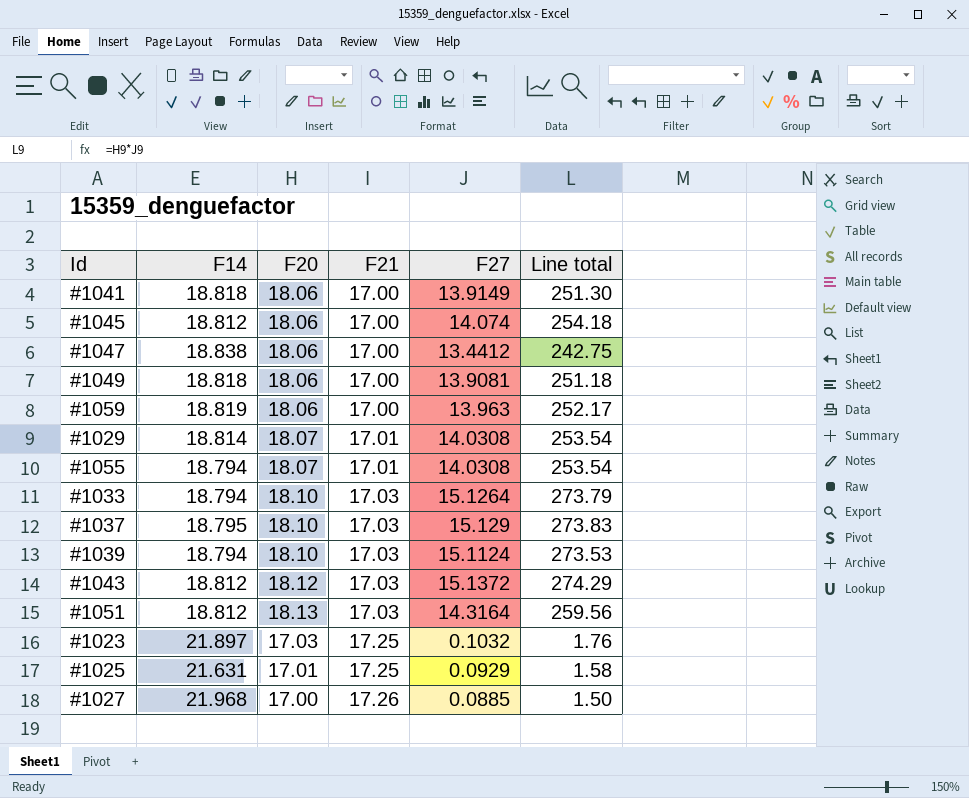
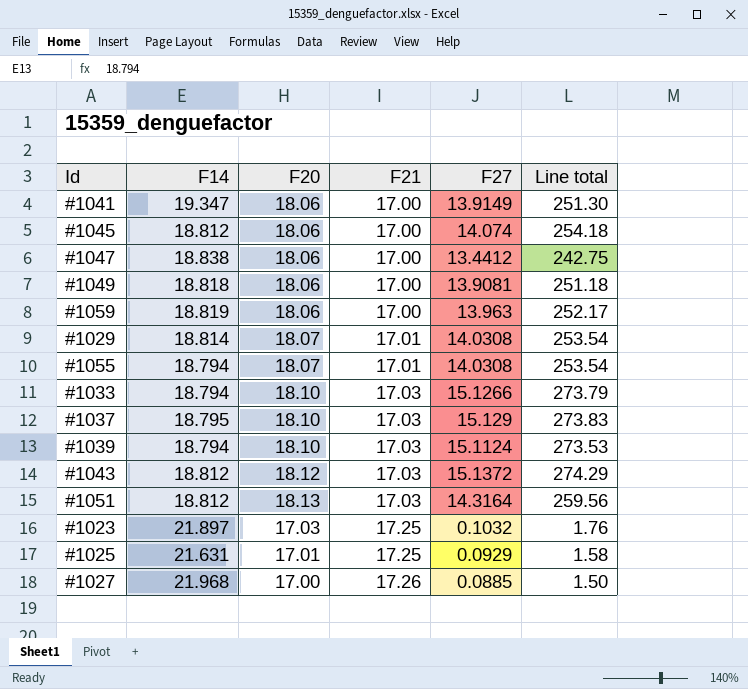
#1041 | F14: 18.818 -> 19.347
#1033 | F27: 15.1264 -> 15.1266

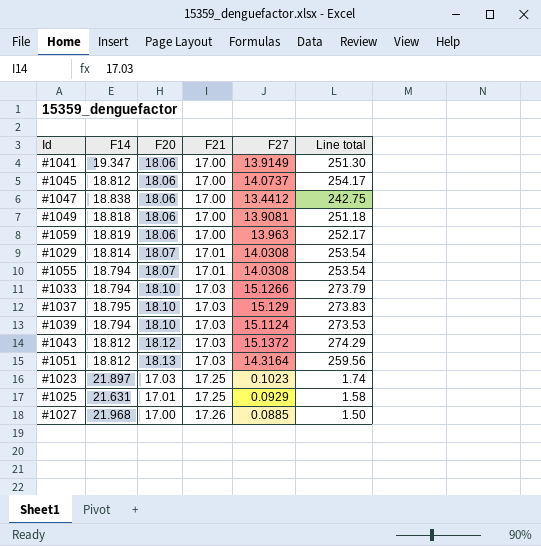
#1045 | F27: 14.074 -> 14.0737
#1045 | Line total: 254.18 -> 254.17
#1023 | F27: 0.1032 -> 0.1023
#1023 | Line total: 1.76 -> 1.74

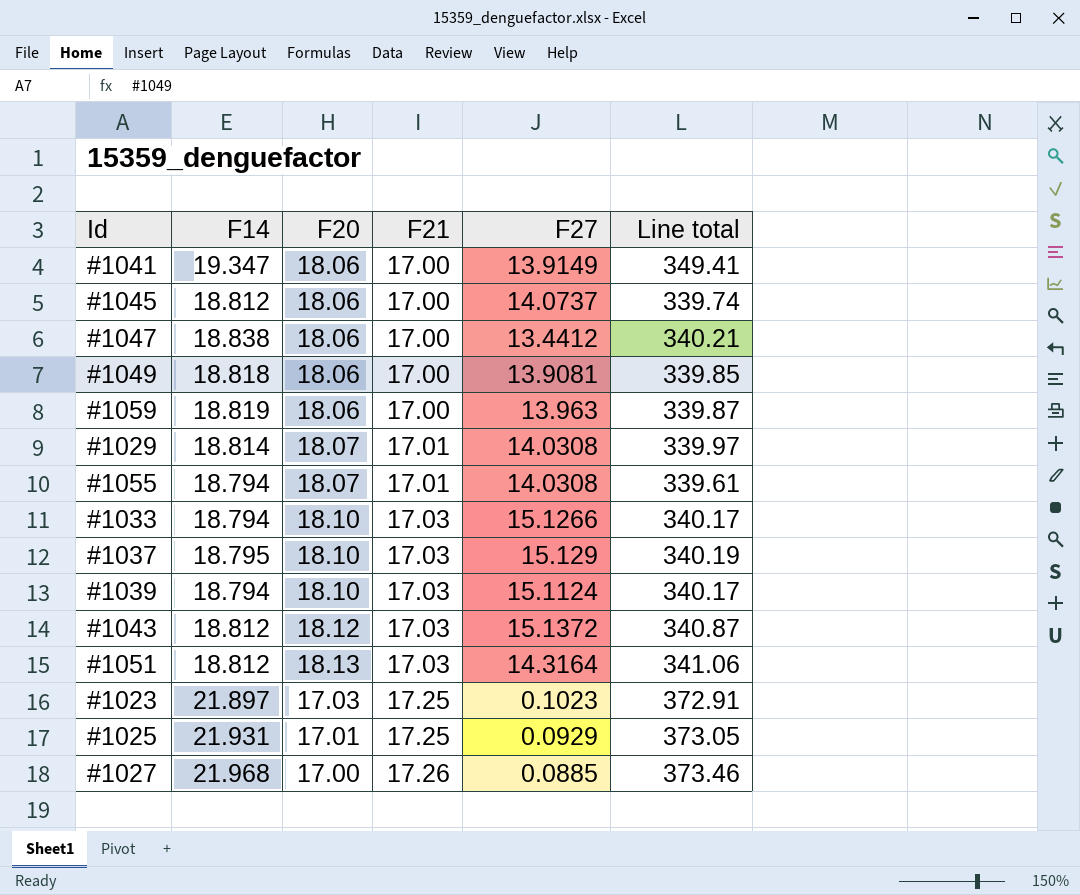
column Line total | formula: [F20] * [F27] -> [F14] * [F20]
#1025 | F14: 21.631 -> 21.931

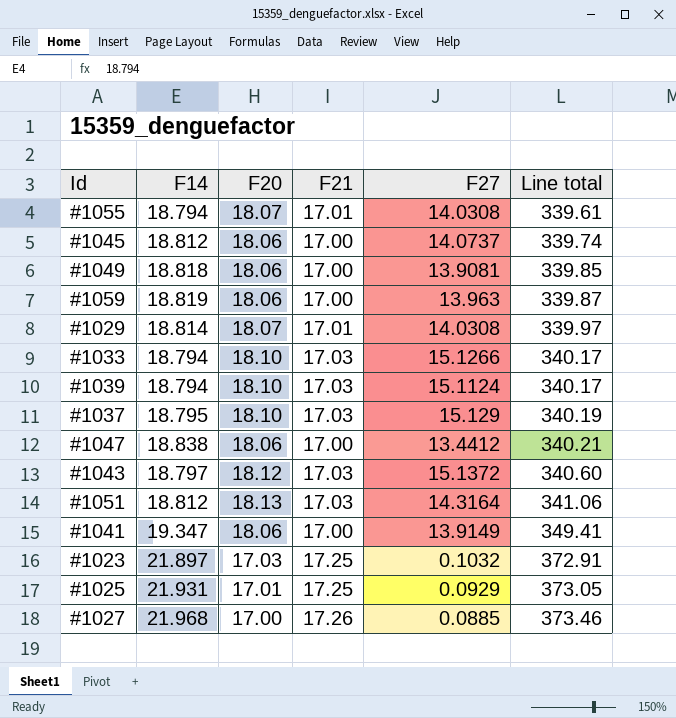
row order: F21 ascending -> Line total ascending
#1043 | F14: 18.812 -> 18.797
#1043 | Line total: 340.87 -> 340.60
#1023 | F27: 0.1023 -> 0.1032

